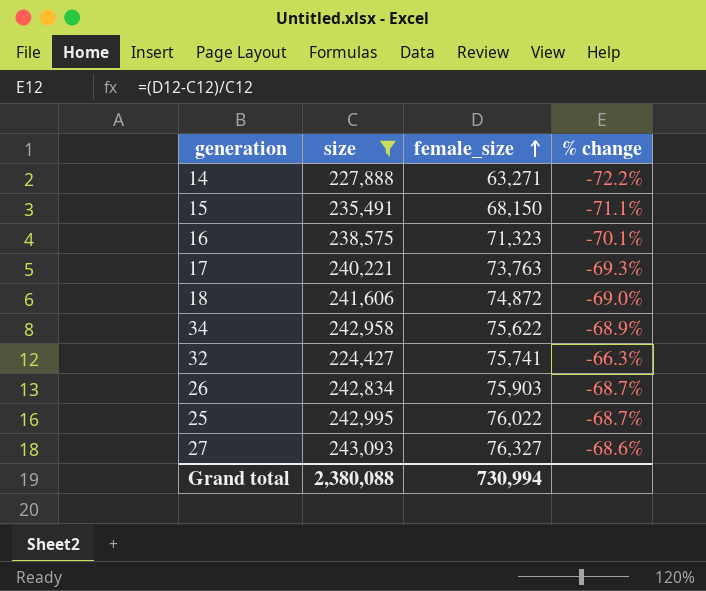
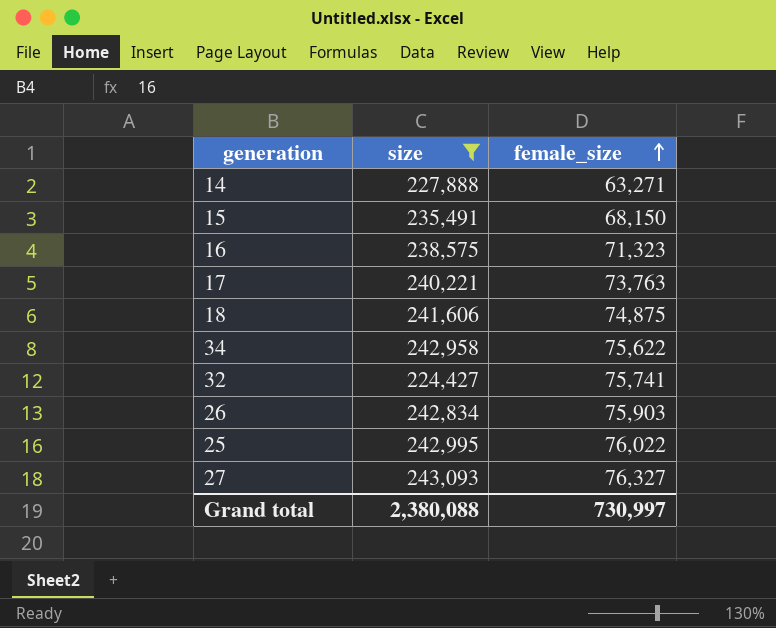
column % change | formula: ([female_size] - [size]) / [size] -> none
18 | female_size: 74,872 -> 74,875
Grand total | female_size: 730,994 -> 730,997

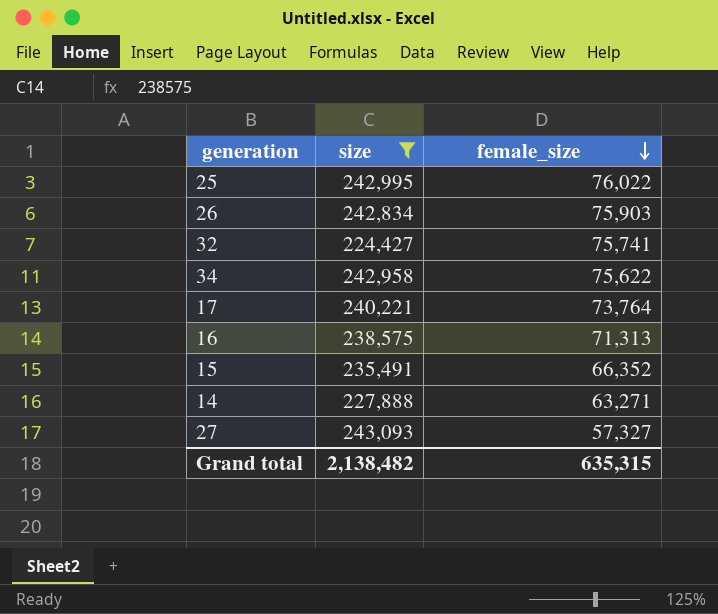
row order: female_size ascending -> female_size descending
row 18: 241,606 | 74,875 -> none
17 | female_size: 73,763 -> 73,764
16 | female_size: 71,323 -> 71,313
15 | female_size: 68,150 -> 66,352
27 | female_size: 76,327 -> 57,327
Grand total | size: 2,380,088 -> 2,138,482
Grand total | female_size: 730,997 -> 635,315

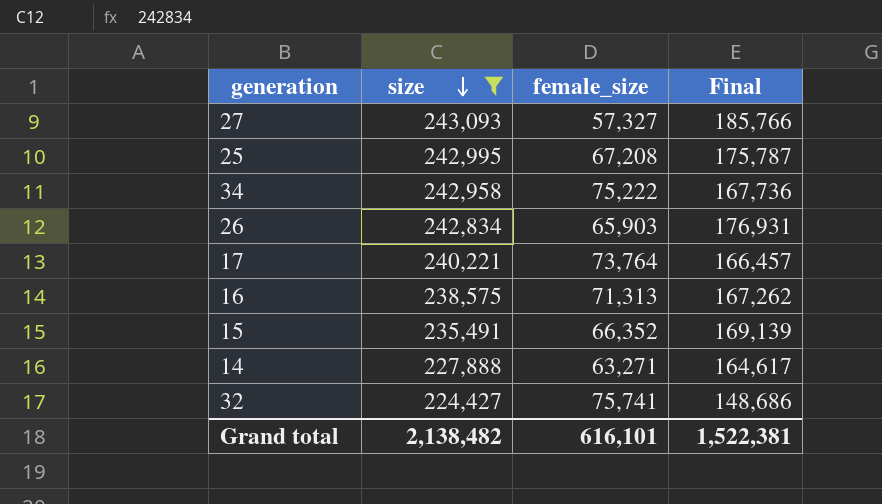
row order: female_size descending -> size descending
column Final | formula: none -> [size] - [female_size]
25 | female_size: 76,022 -> 67,208
34 | female_size: 75,622 -> 75,222
26 | female_size: 75,903 -> 65,903
Grand total | female_size: 635,315 -> 616,101

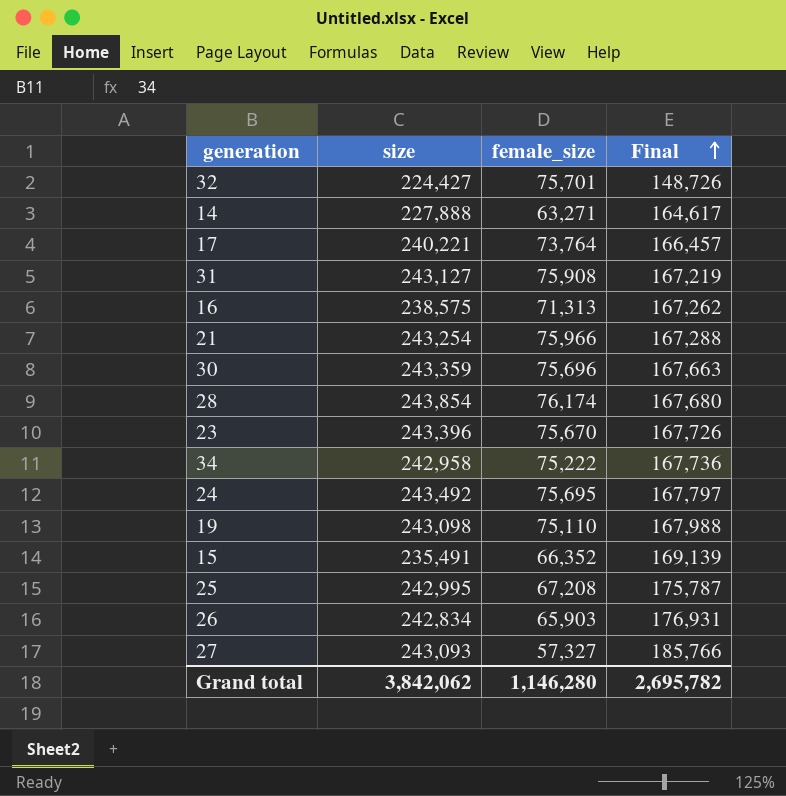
filter: size <= 243,093 -> none
row order: size descending -> Final ascending
32 | female_size: 75,741 -> 75,701
32 | Final: 148,686 -> 148,726
Grand total | size: 2,138,482 -> 3,842,062
Grand total | female_size: 616,101 -> 1,146,280
Grand total | Final: 1,522,381 -> 2,695,782

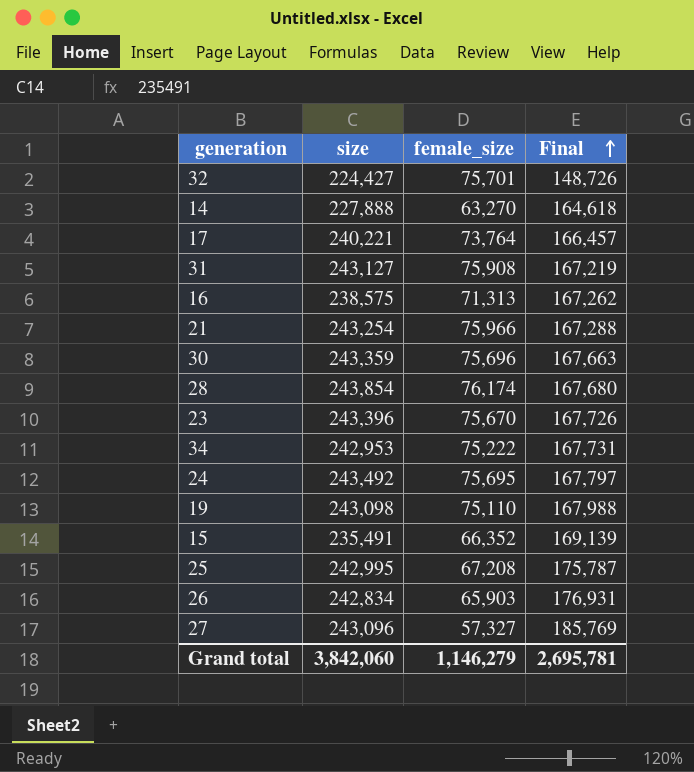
14 | female_size: 63,271 -> 63,270
14 | Final: 164,617 -> 164,618
34 | size: 242,958 -> 242,953
34 | Final: 167,736 -> 167,731
27 | size: 243,093 -> 243,096
27 | Final: 185,766 -> 185,769
Grand total | size: 3,842,062 -> 3,842,060
Grand total | female_size: 1,146,280 -> 1,146,279
Grand total | Final: 2,695,782 -> 2,695,781

